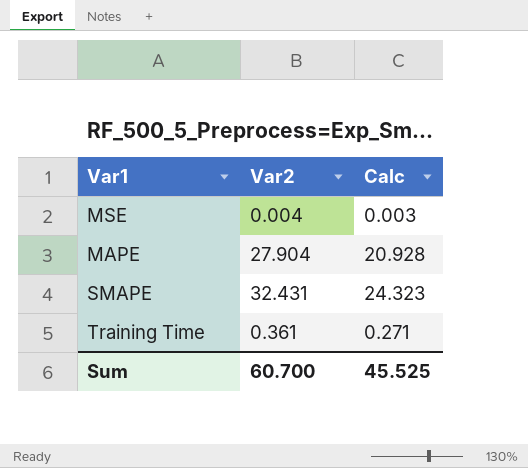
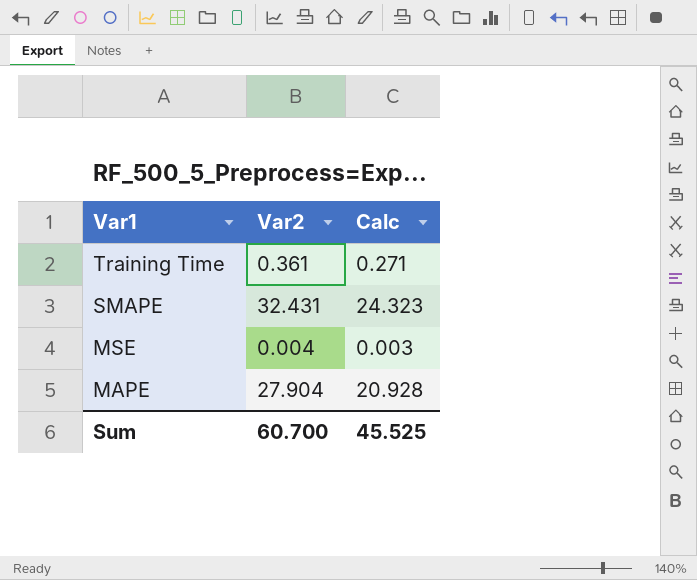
row order: none -> Var1 descending

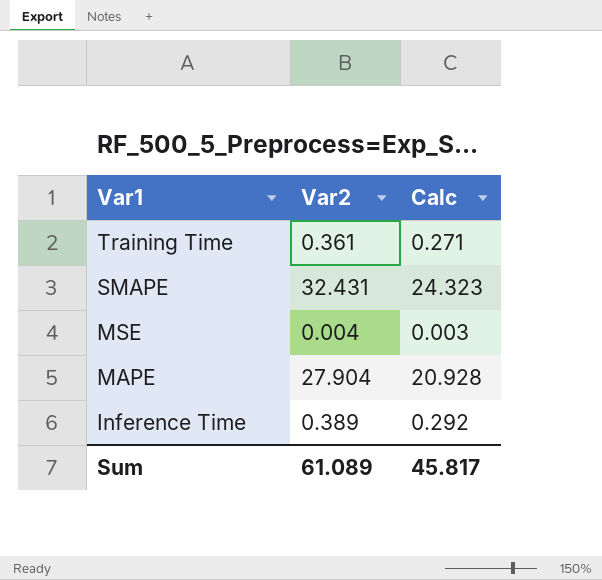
row Inference Time: none -> 0.389 | 0.292
Sum | Var2: 60.700 -> 61.089
Sum | Calc: 45.525 -> 45.817

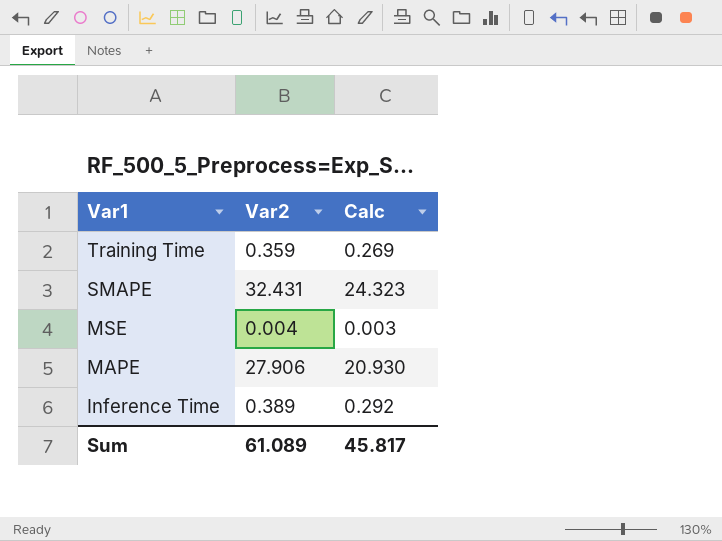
Training Time | Var2: 0.361 -> 0.359
Training Time | Calc: 0.271 -> 0.269
MAPE | Var2: 27.904 -> 27.906
MAPE | Calc: 20.928 -> 20.930

